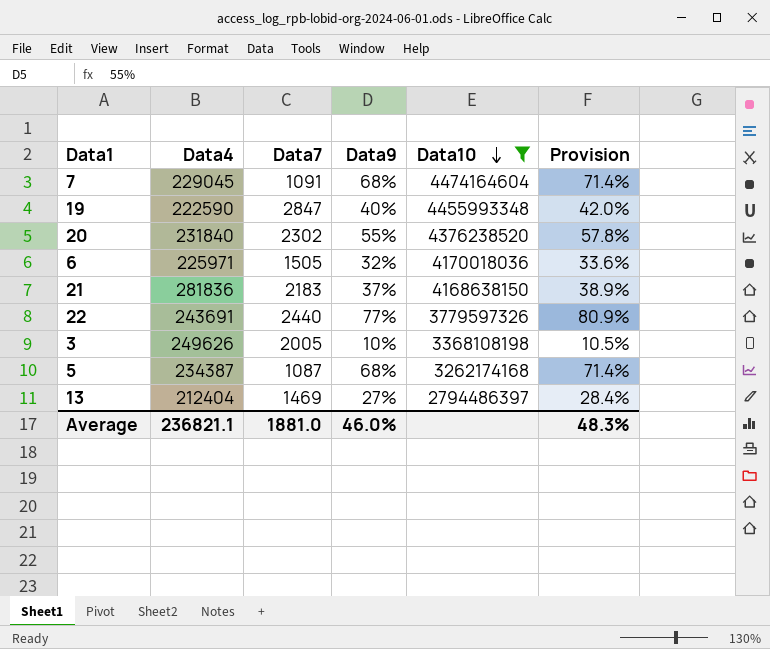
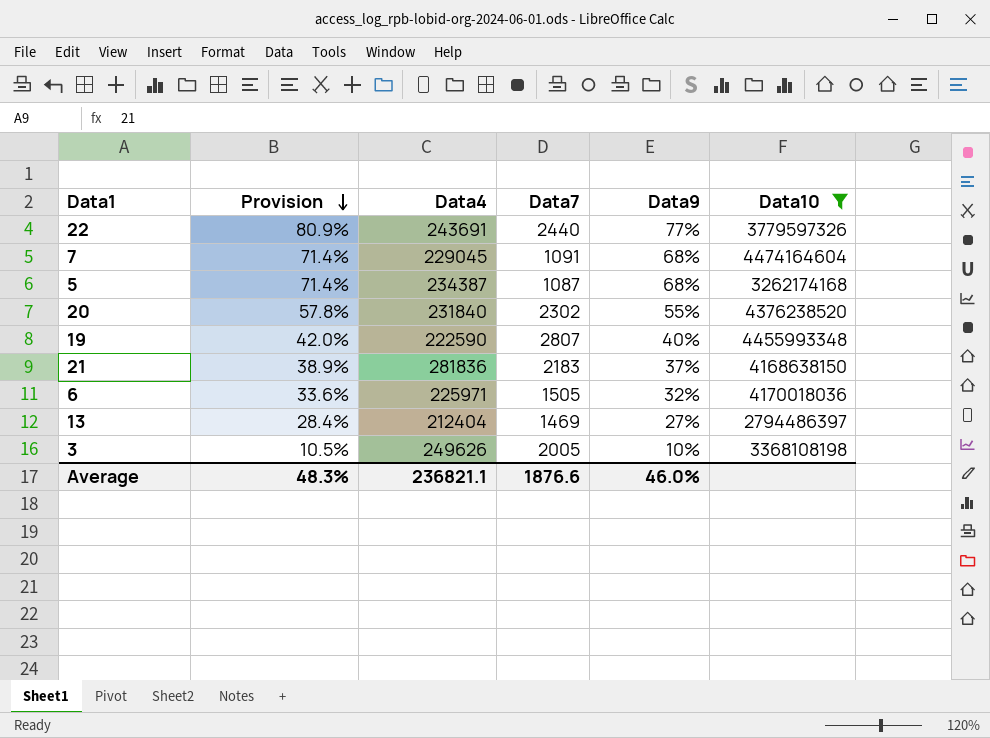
row order: Data10 descending -> Provision descending
column Provision | position: 6 -> 2
19 | Data7: 2847 -> 2807
Average | Data7: 1881.0 -> 1876.6

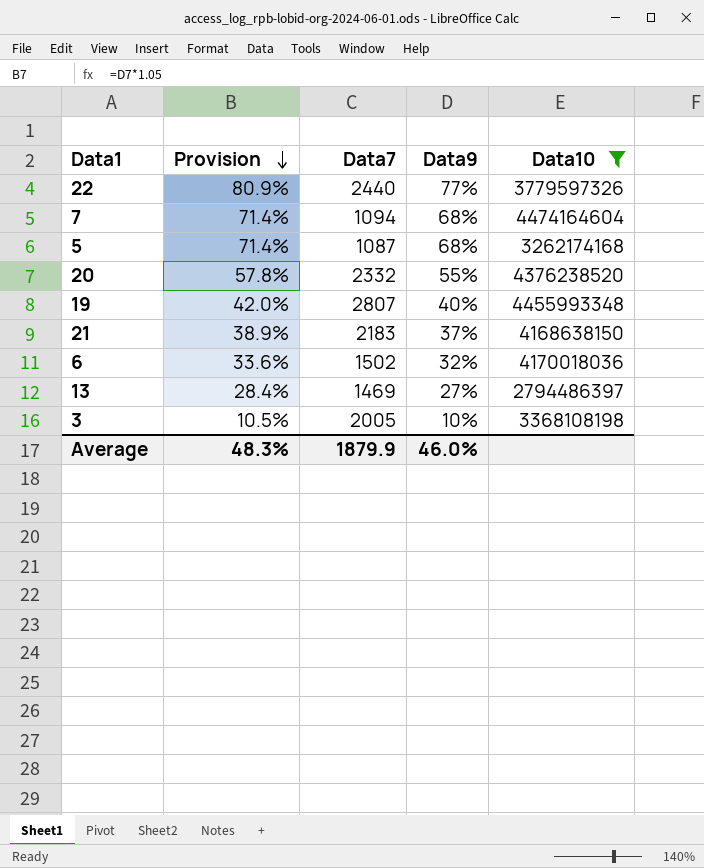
column Data4 | position: 3 -> none
7 | Data7: 1091 -> 1094
20 | Data7: 2302 -> 2332
6 | Data7: 1505 -> 1502
Average | Data7: 1876.6 -> 1879.9

